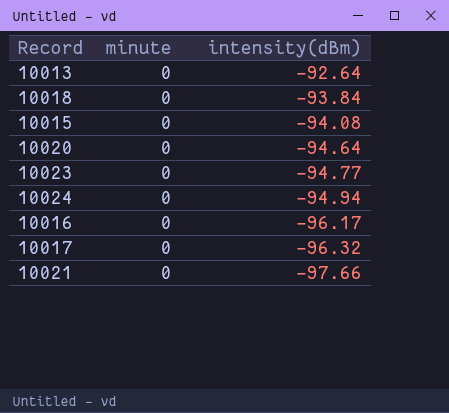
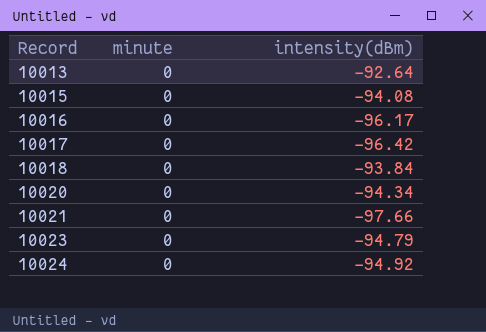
row order: intensity(dBm) descending -> Record ascending
10017 | intensity(dBm): -96.32 -> -96.42
10020 | intensity(dBm): -94.64 -> -94.34
10023 | intensity(dBm): -94.77 -> -94.79
10024 | intensity(dBm): -94.94 -> -94.92

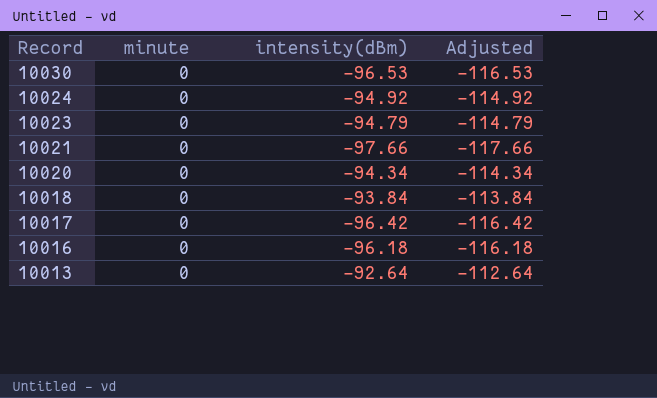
row order: Record ascending -> Record descending
column Adjusted | formula: none -> [intensity(dBm)] - 20
row 10015: 0 | -94.08 -> none
row 10030: none -> 0 | -96.53 | -116.53
10016 | intensity(dBm): -96.17 -> -96.18

